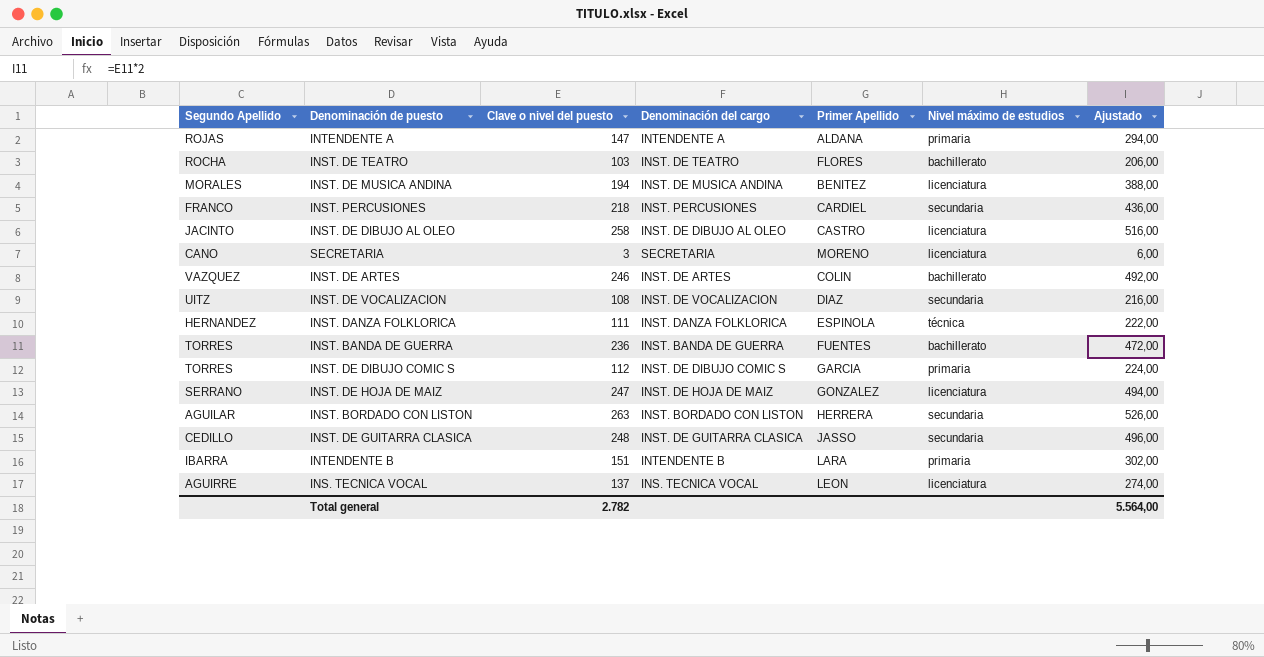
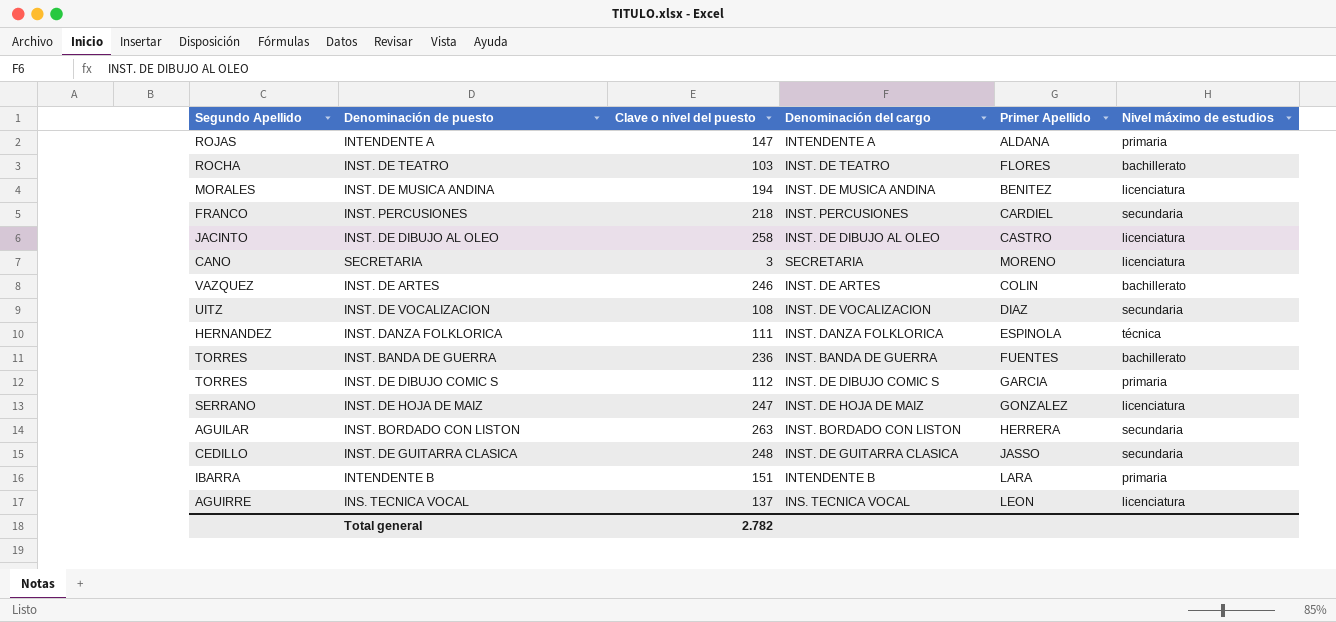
column Ajustado | formula: [Clave o nivel del puesto] * 2 -> none

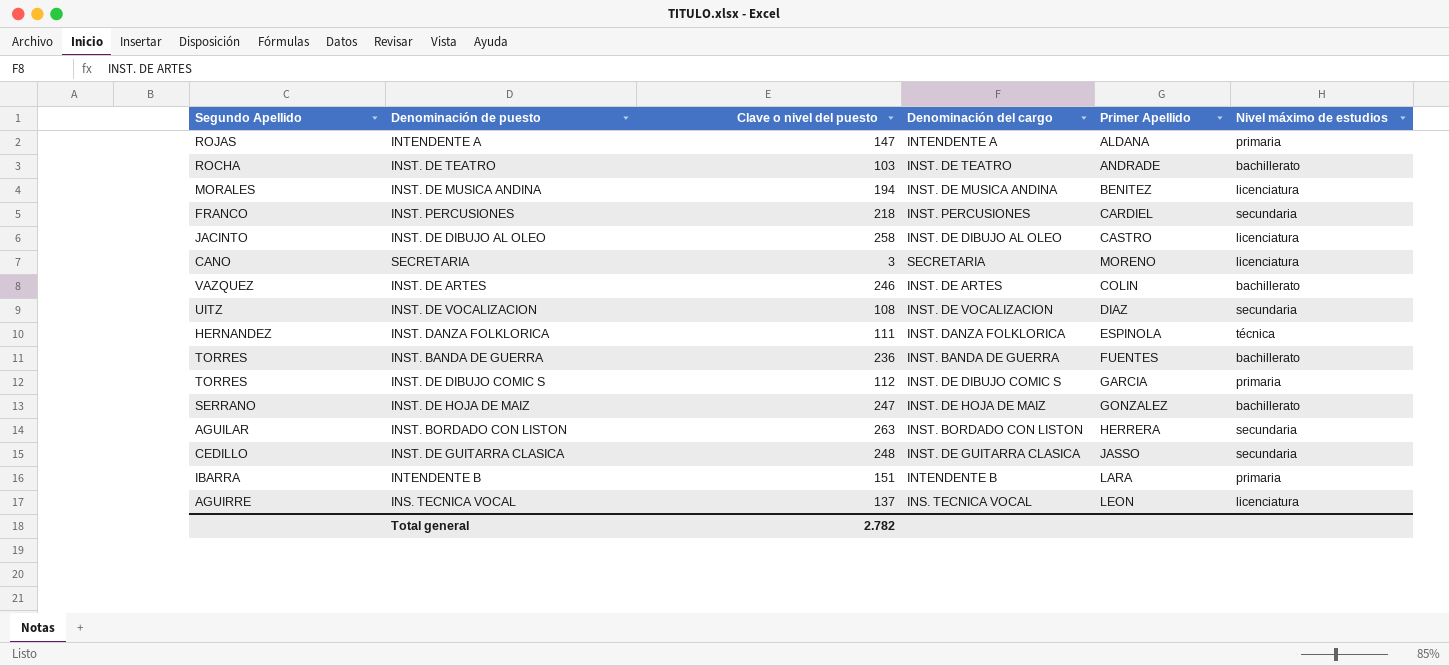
INST. DE TEATRO | Primer Apellido: FLORES -> ANDRADE
INST. DE HOJA DE MAIZ | Nivel máximo de estudios: licenciatura -> bachillerato

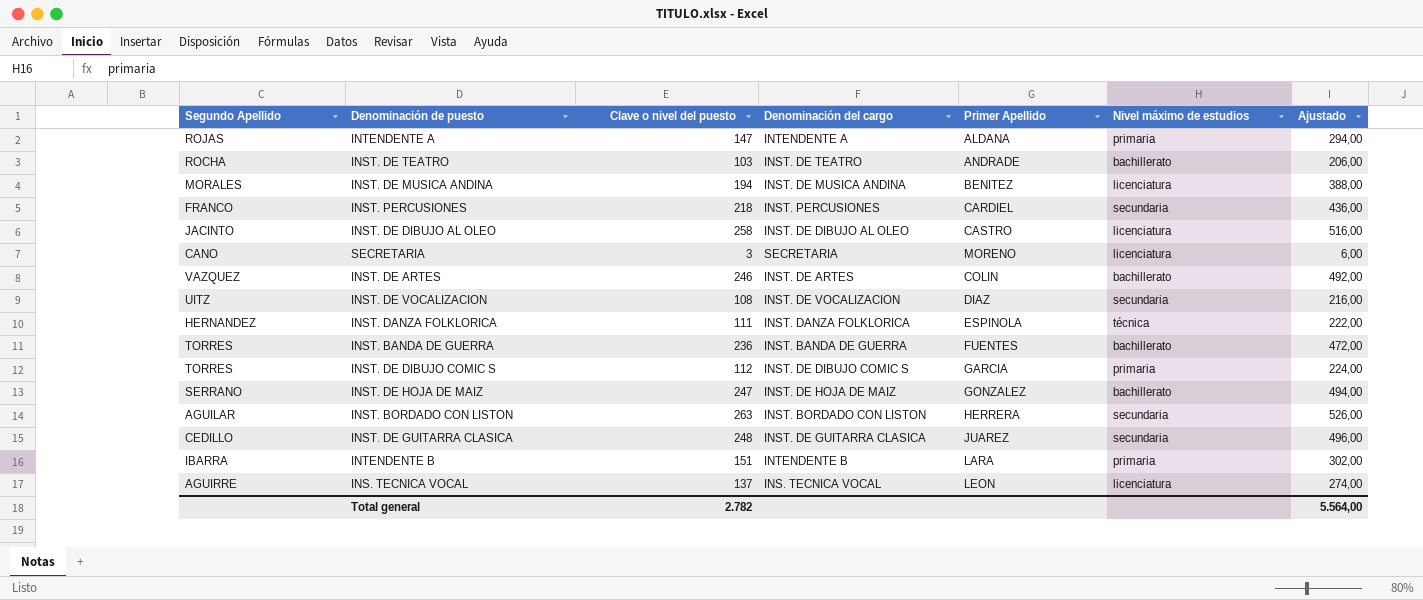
column Ajustado | formula: none -> [Clave o nivel del puesto] * 2
INST. DE GUITARRA CLASICA | Primer Apellido: JASSO -> JUAREZ

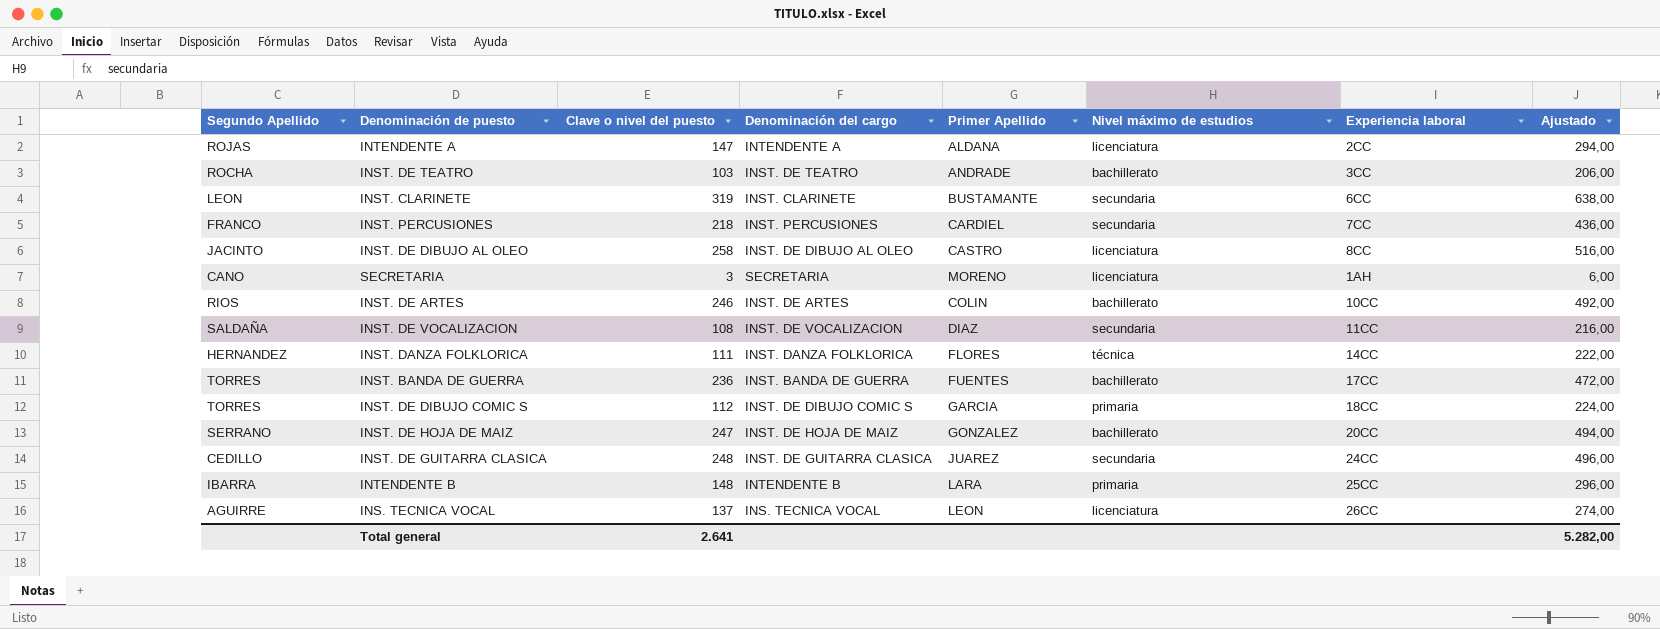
column Experiencia laboral | position: none -> 7
row INST. DE MUSICA ANDINA: MORALES | 194 | INST. DE MUSICA ANDINA | BENITEZ | licenciatura | 388,00 -> none
row INST. BORDADO CON LISTON: AGUILAR | 263 | INST. BORDADO CON LISTON | HERRERA | secundaria | 526,00 -> none
INTENDENTE A | Nivel máximo de estudios: primaria -> licenciatura
row INST. CLARINETE: none -> LEON | 319 | INST. CLARINETE | BUSTAMANTE | secundaria | 6CC | 638,00
INST. DE ARTES | Segundo Apellido: VAZQUEZ -> RIOS
INST. DE VOCALIZACION | Segundo Apellido: UITZ -> SALDAÑA
INST. DANZA FOLKLORICA | Primer Apellido: ESPINOLA -> FLORES
INTENDENTE B | Clave o nivel del puesto: 151 -> 148
INTENDENTE B | Ajustado: 302,00 -> 296,00
Total general | Clave o nivel del puesto: 2.782 -> 2.641
Total general | Ajustado: 5.564,00 -> 5.282,00

